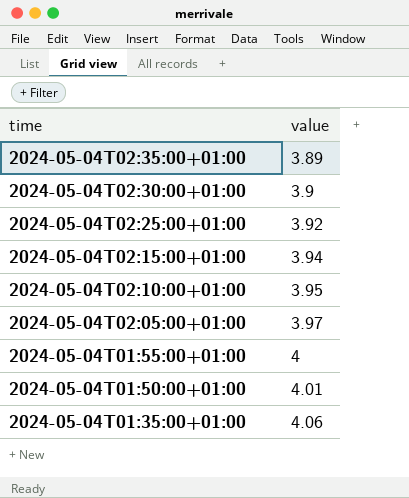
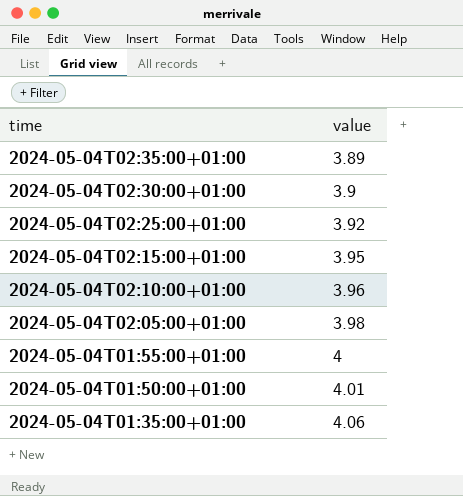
2024-05-04T02:15:00+01:00 | value: 3.94 -> 3.95
2024-05-04T02:10:00+01:00 | value: 3.95 -> 3.96
2024-05-04T02:05:00+01:00 | value: 3.97 -> 3.98

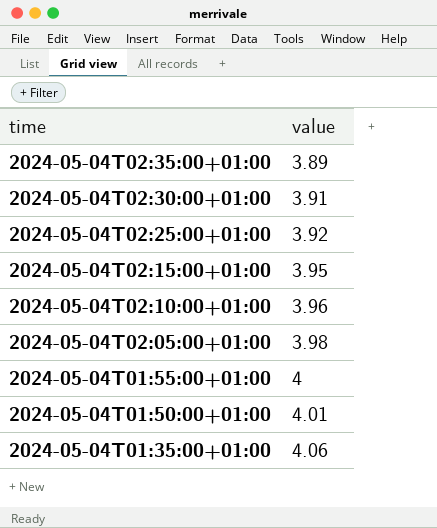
2024-05-04T02:30:00+01:00 | value: 3.9 -> 3.91

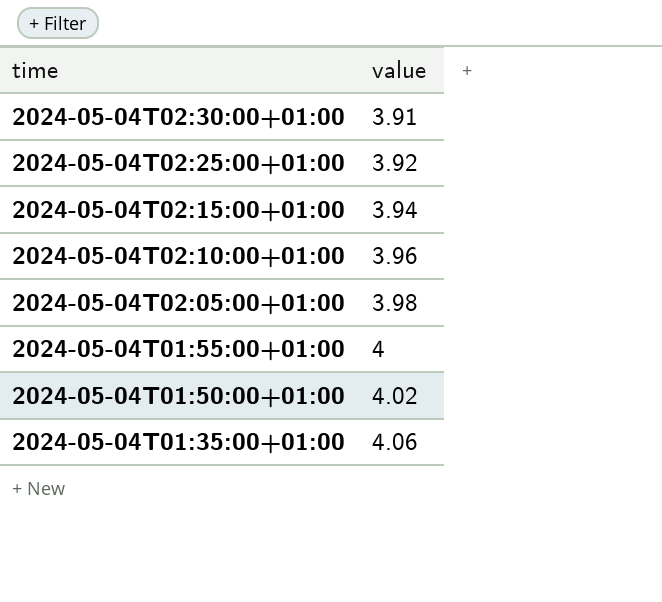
row 2024-05-04T02:35:00+01:00: 3.89 -> none
2024-05-04T02:15:00+01:00 | value: 3.95 -> 3.94
2024-05-04T01:50:00+01:00 | value: 4.01 -> 4.02

